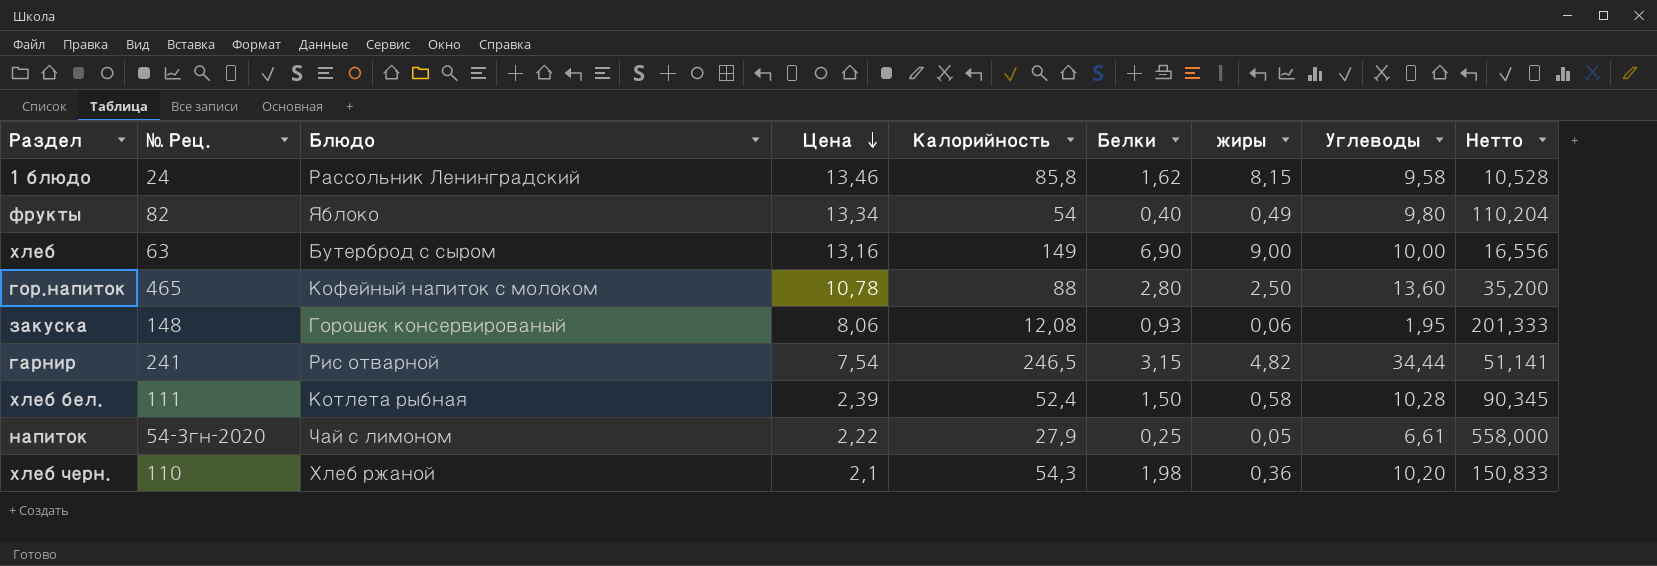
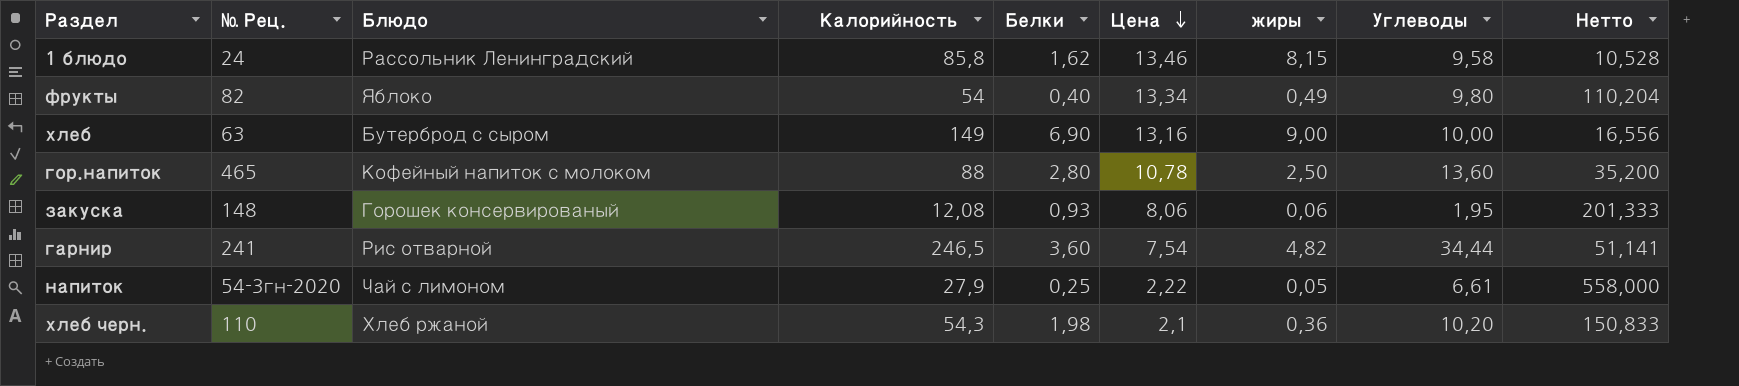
column Цена | position: 4 -> 6
row хлеб бел.: 111 | Котлета рыбная | 2,39 | 52,4 | 1,50 | 0,58 | 10,28 | 90,345 -> none
гарнир | Белки: 3,15 -> 3,60

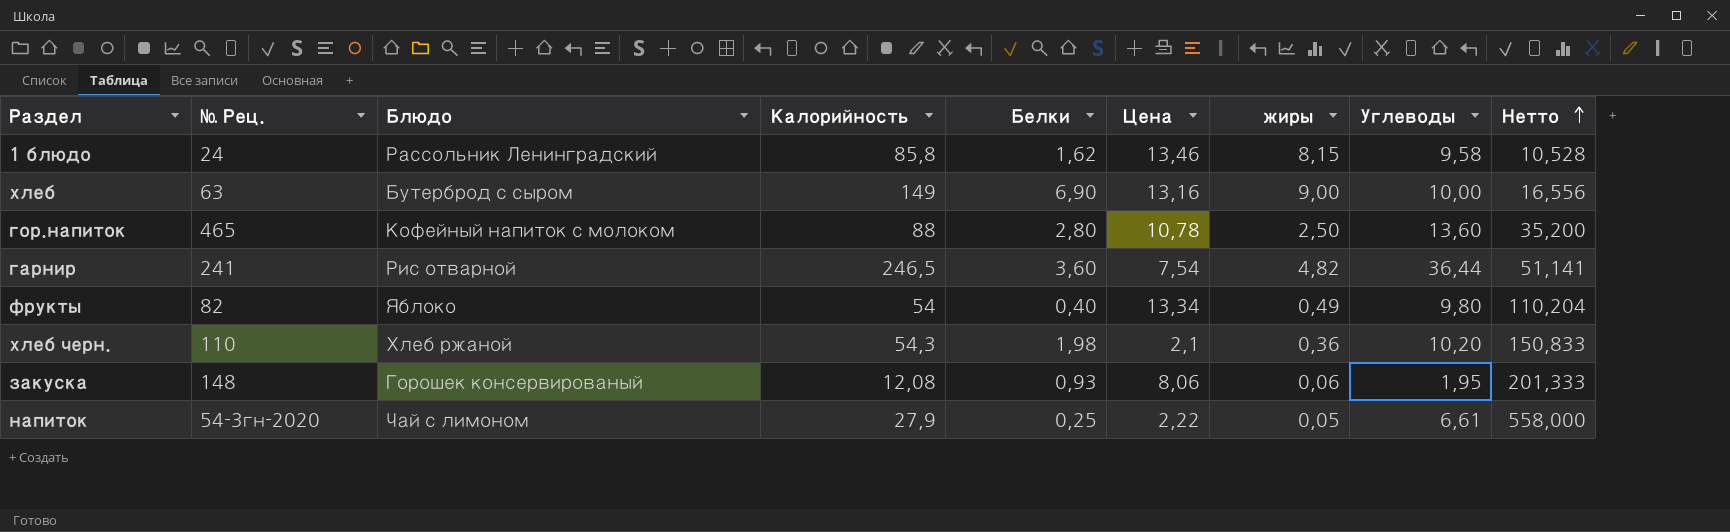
row order: Цена descending -> Нетто ascending
гарнир | Углеводы: 34,44 -> 36,44

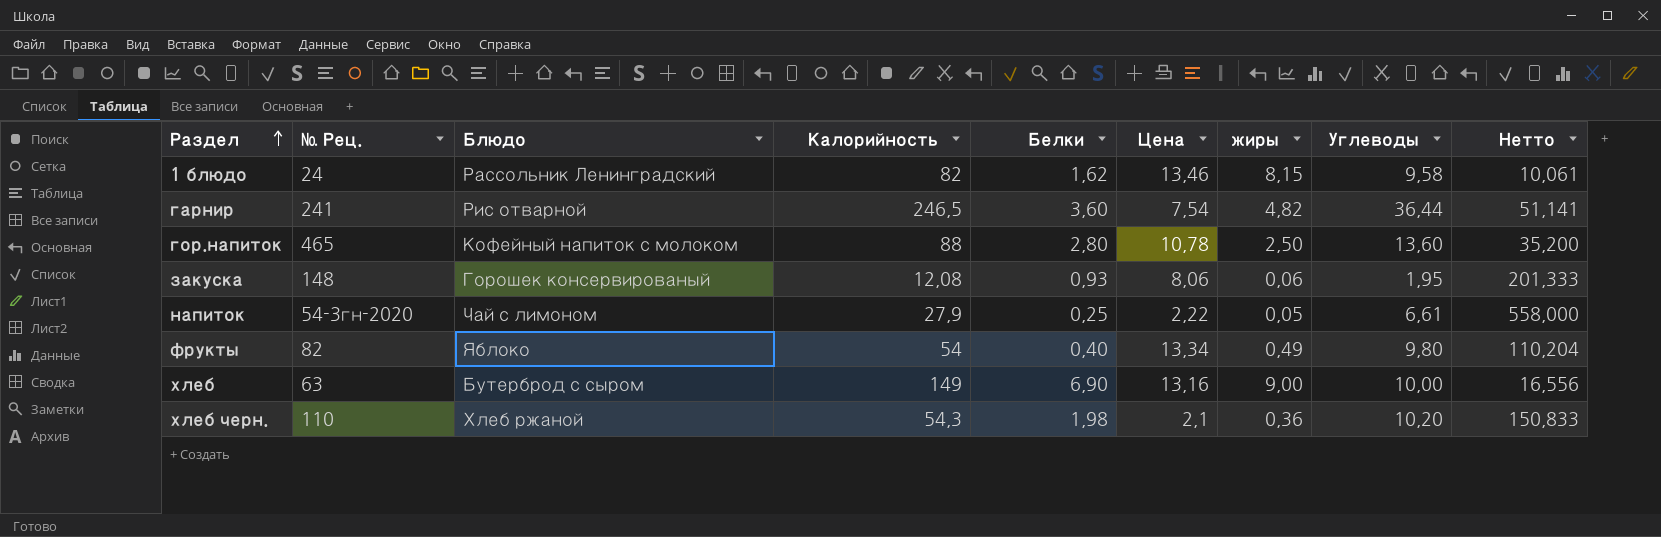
row order: Нетто ascending -> Раздел ascending
1 блюдо | Калорийность: 85,8 -> 82
1 блюдо | Нетто: 10,528 -> 10,061

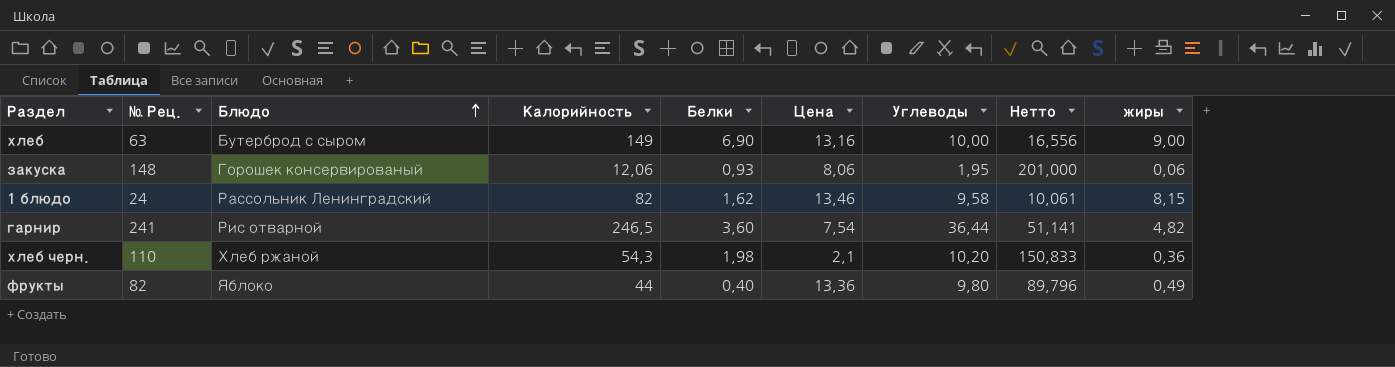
row order: Раздел ascending -> Блюдо ascending
column жиры | position: 7 -> 9
row гор.напиток: 465 | Кофейный напиток с молоком | 88 | 2,80 | 10,78 | 2,50 | 13,60 | 35,200 -> none
row напиток: 54-3гн-2020 | Чай с лимоном | 27,9 | 0,25 | 2,22 | 0,05 | 6,61 | 558,000 -> none
закуска | Калорийность: 12,08 -> 12,06
закуска | Нетто: 201,333 -> 201,000
фрукты | Калорийность: 54 -> 44
фрукты | Цена: 13,34 -> 13,36
фрукты | Нетто: 110,204 -> 89,796

